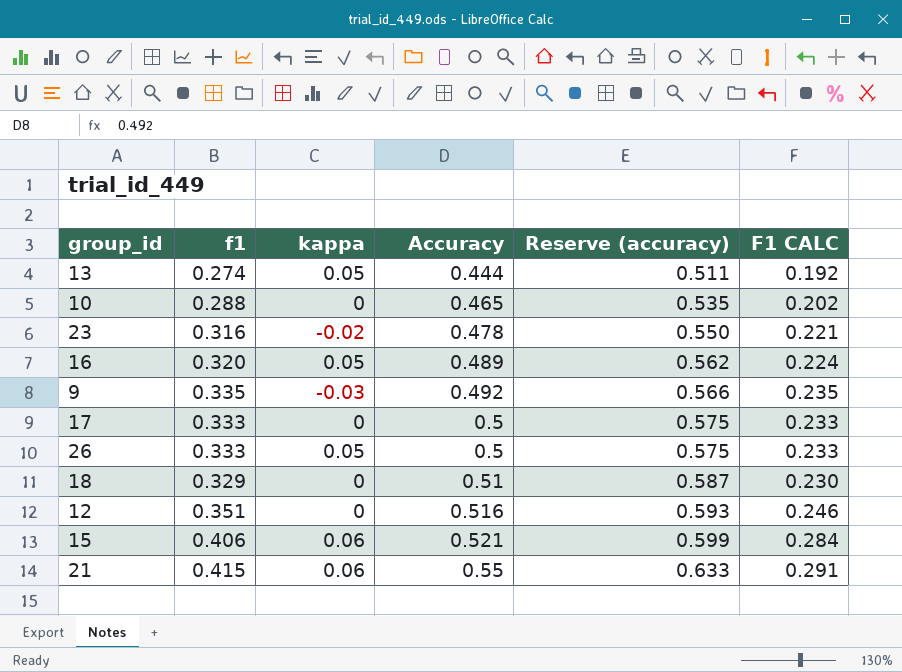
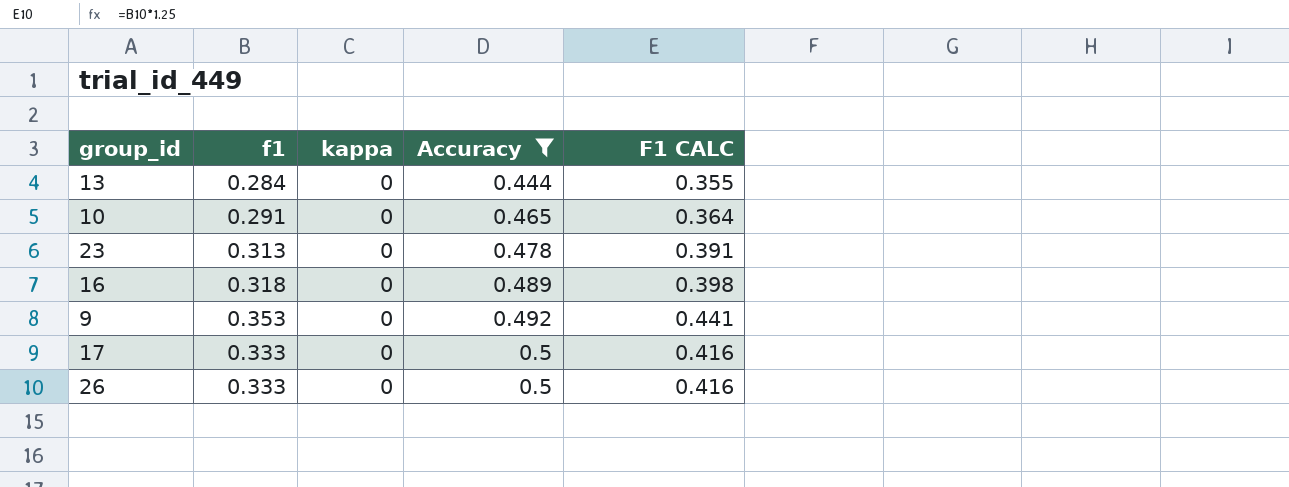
filter: none -> Accuracy <= 0.5
column Reserve (accuracy) | formula: [Accuracy] * 1.15 -> none
column F1 CALC | formula: [f1] * 0.7 -> [f1] * 1.25
13 | f1: 0.274 -> 0.284
13 | kappa: 0.05 -> 0
10 | f1: 0.288 -> 0.291
23 | f1: 0.316 -> 0.313
23 | kappa: -0.02 -> 0
16 | f1: 0.320 -> 0.318
16 | kappa: 0.05 -> 0
9 | f1: 0.335 -> 0.353
9 | kappa: -0.03 -> 0
26 | kappa: 0.05 -> 0

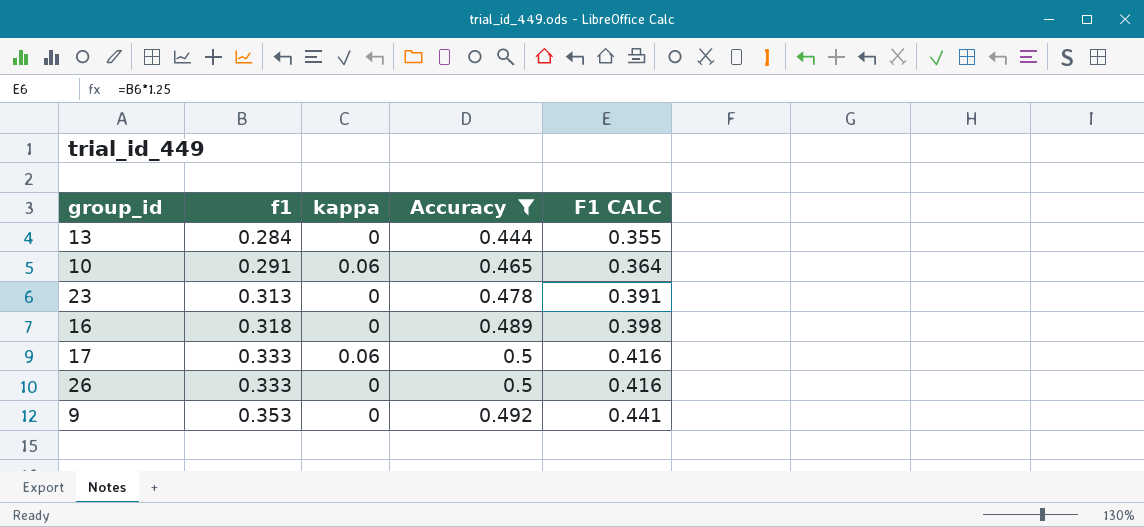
row order: Accuracy ascending -> f1 ascending
10 | kappa: 0 -> 0.06
17 | kappa: 0 -> 0.06

